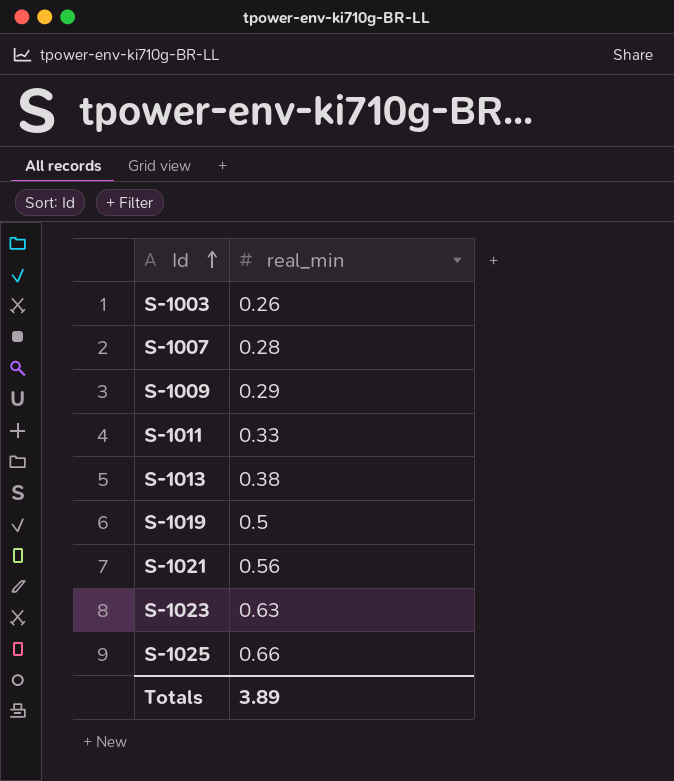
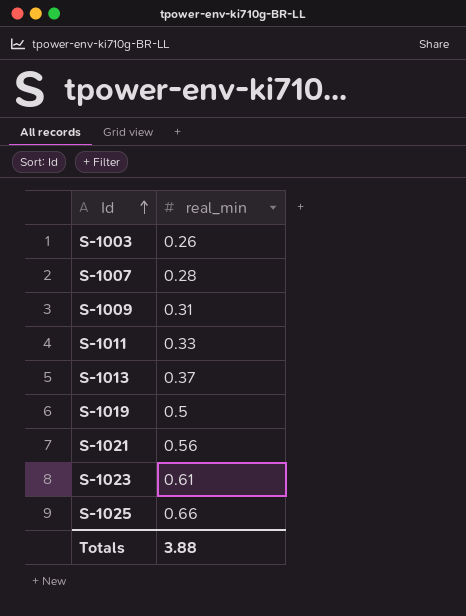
S-1009 | real_min: 0.29 -> 0.31
S-1013 | real_min: 0.38 -> 0.37
S-1023 | real_min: 0.63 -> 0.61
Totals | real_min: 3.89 -> 3.88

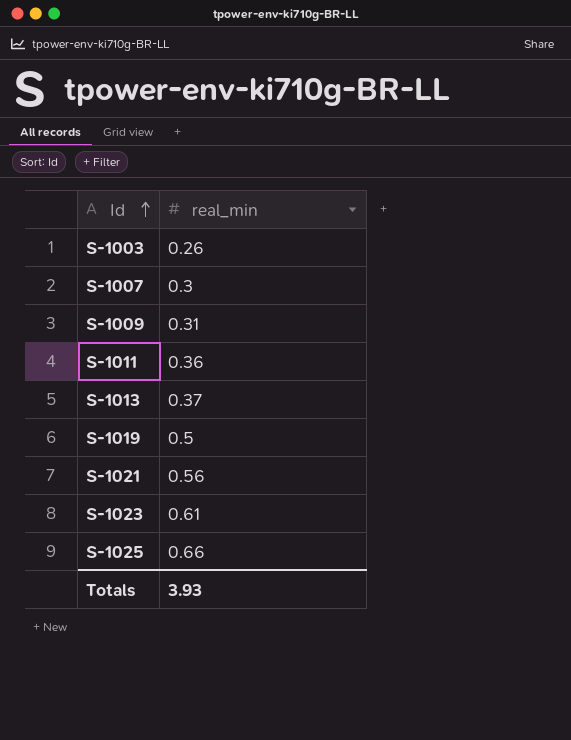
S-1007 | real_min: 0.28 -> 0.3
S-1011 | real_min: 0.33 -> 0.36
Totals | real_min: 3.88 -> 3.93

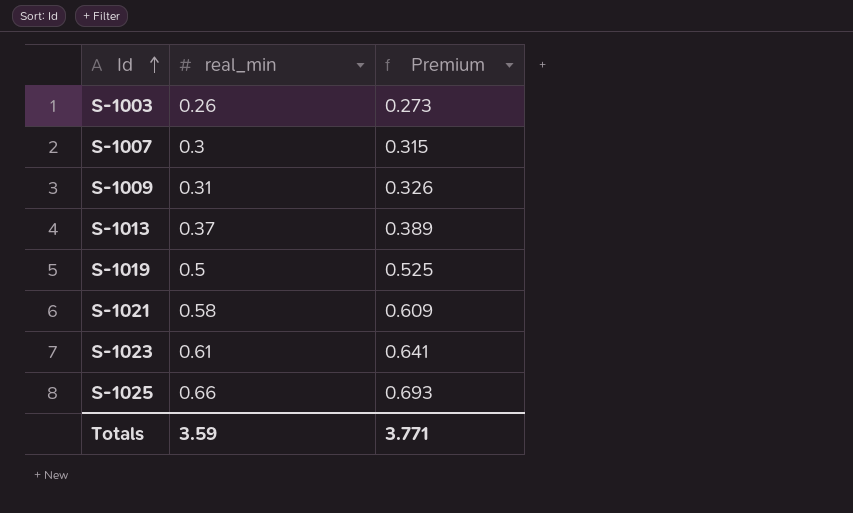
column Premium | formula: none -> [real_min] * 1.05
row S-1011: 0.36 -> none
S-1021 | real_min: 0.56 -> 0.58
Totals | real_min: 3.93 -> 3.59

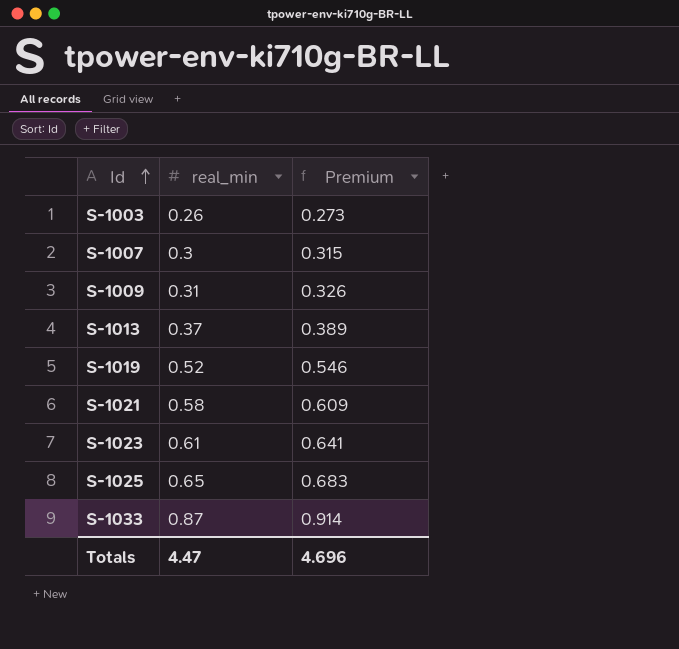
S-1019 | real_min: 0.5 -> 0.52
S-1019 | Premium: 0.525 -> 0.546
S-1025 | real_min: 0.66 -> 0.65
S-1025 | Premium: 0.693 -> 0.683
row S-1033: none -> 0.87 | 0.914
Totals | real_min: 3.59 -> 4.47
Totals | Premium: 3.771 -> 4.696

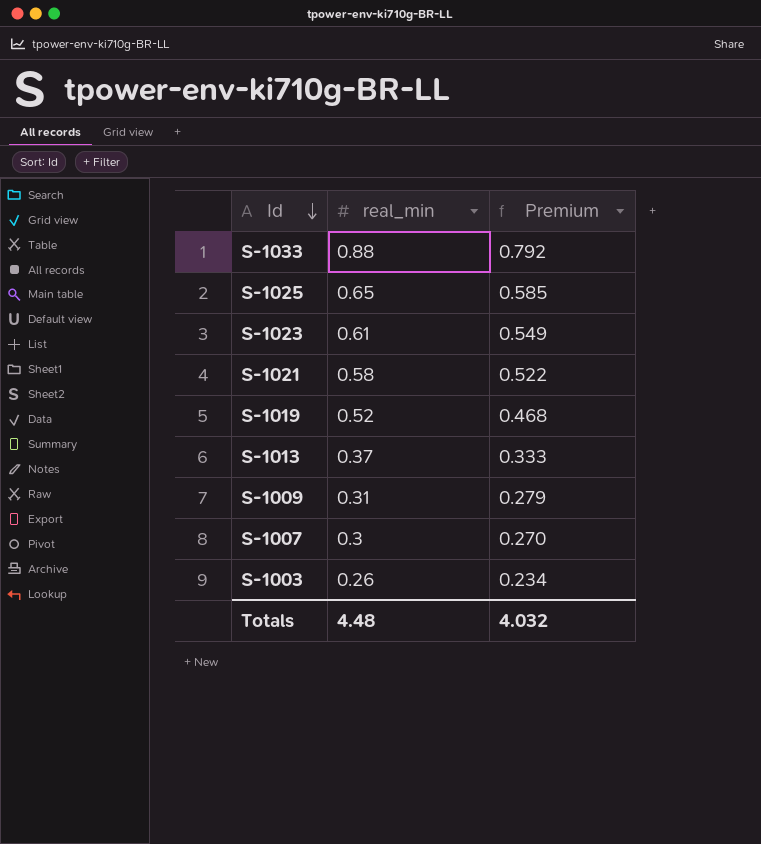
row order: Id ascending -> Id descending
column Premium | formula: [real_min] * 1.05 -> [real_min] * 0.9
S-1033 | real_min: 0.87 -> 0.88
Totals | real_min: 4.47 -> 4.48
Totals | Premium: 4.696 -> 4.032

